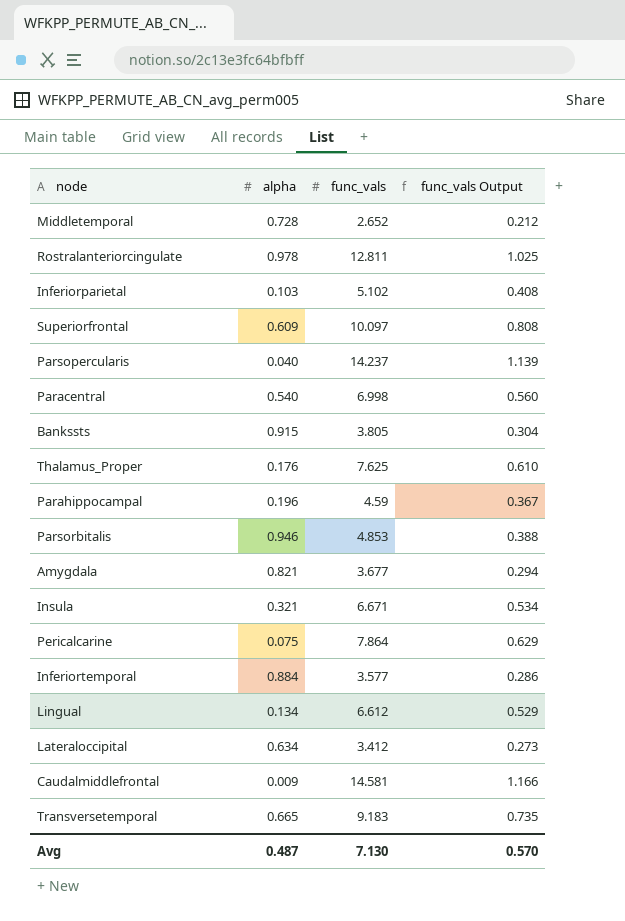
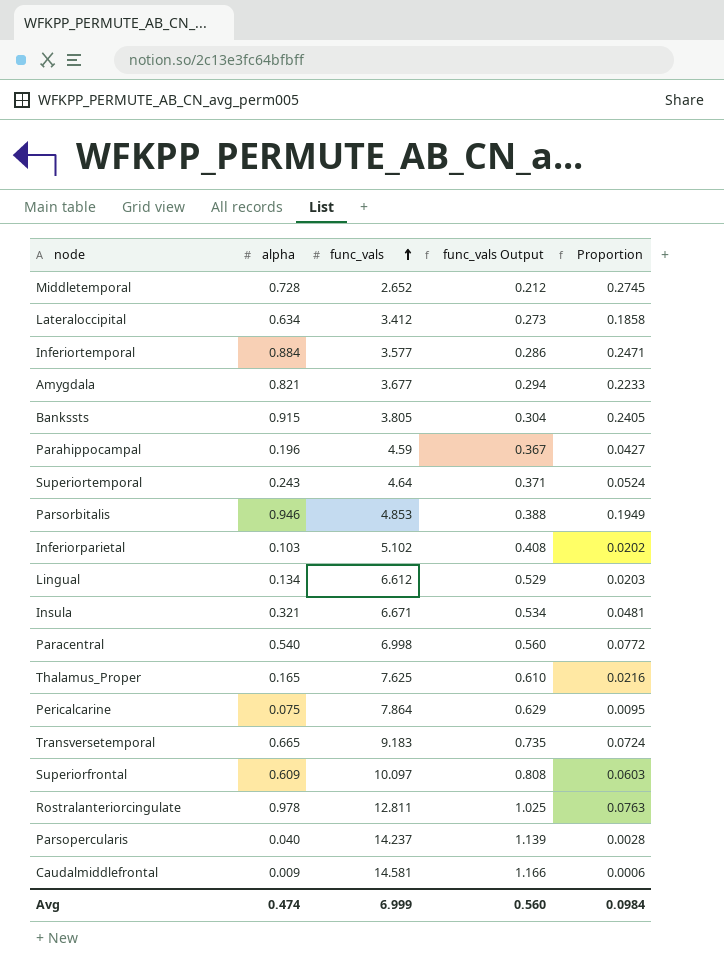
row order: none -> func_vals ascending
column Proportion | formula: none -> [alpha] / [func_vals]
row Superiortemporal: none -> 0.243 | 4.64 | 0.371 | 0.0524
Thalamus_Proper | alpha: 0.176 -> 0.165
Avg | alpha: 0.487 -> 0.474
Avg | func_vals: 7.130 -> 6.999
Avg | func_vals Output: 0.570 -> 0.560

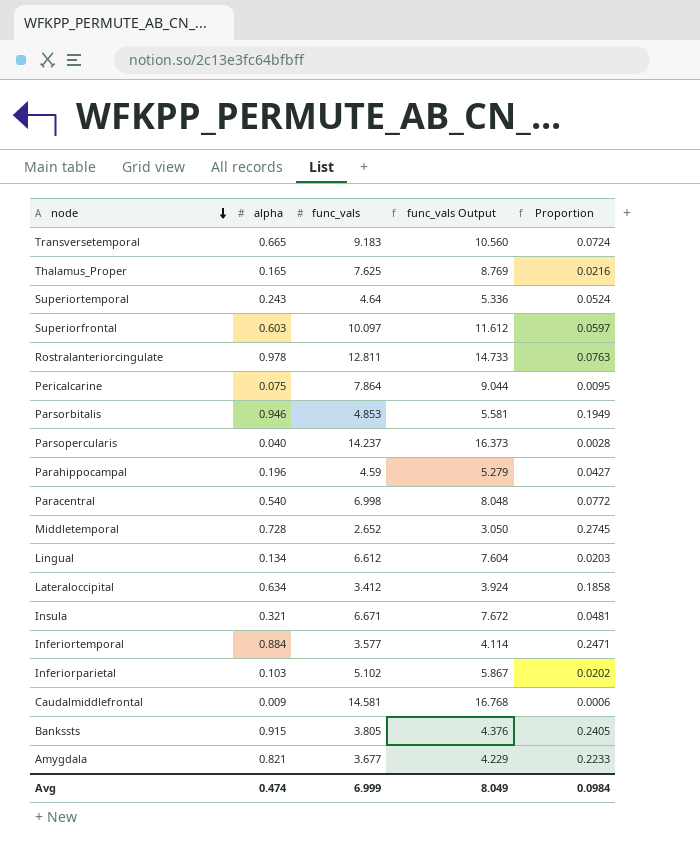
row order: func_vals ascending -> node descending
column func_vals Output | formula: [func_vals] * 0.08 -> [func_vals] * 1.15
Superiorfrontal | alpha: 0.609 -> 0.603
Superiorfrontal | Proportion: 0.0603 -> 0.0597
Avg | func_vals Output: 0.560 -> 8.049

